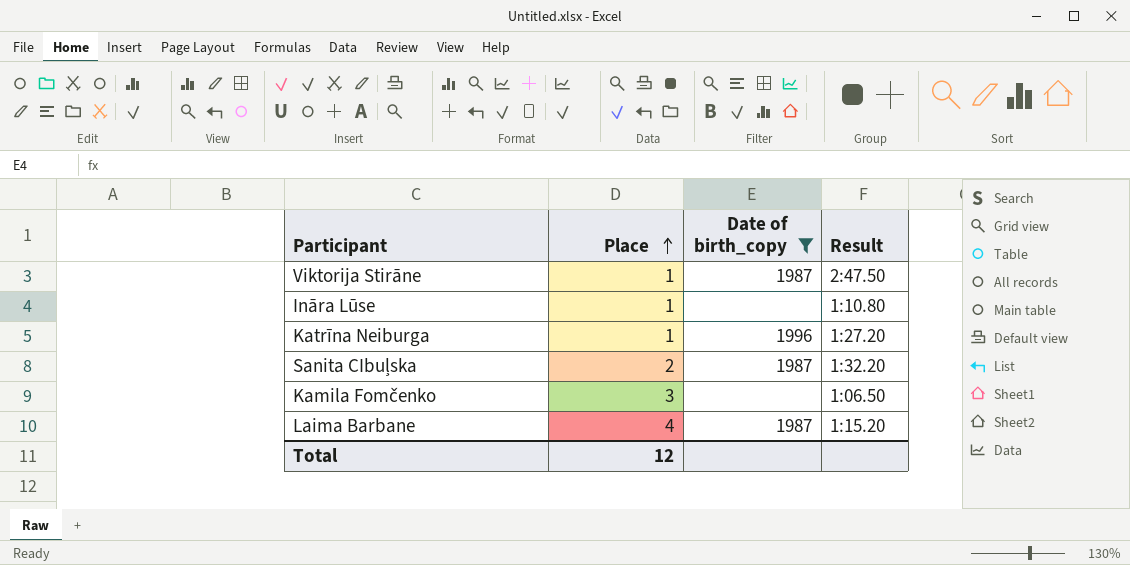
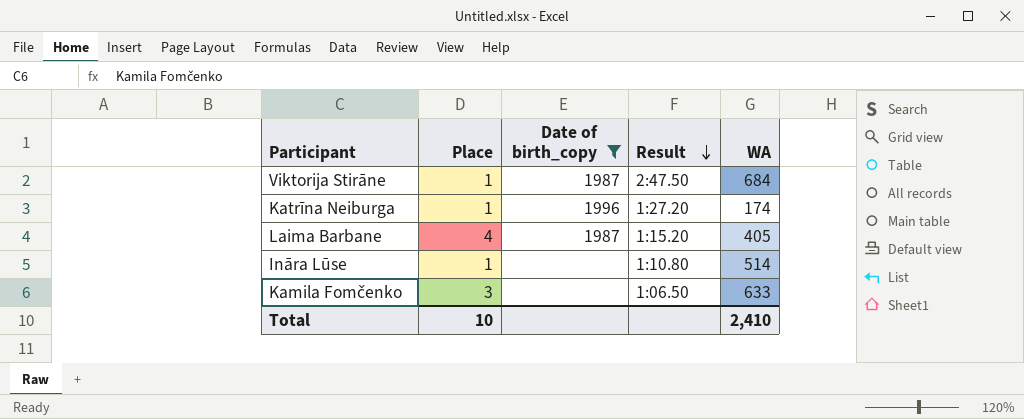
row order: Place ascending -> Result descending
column WA | position: none -> 5
row Sanita CIbuļska: 2 | 1987 | 1:32.20 -> none
Total | Place: 12 -> 10

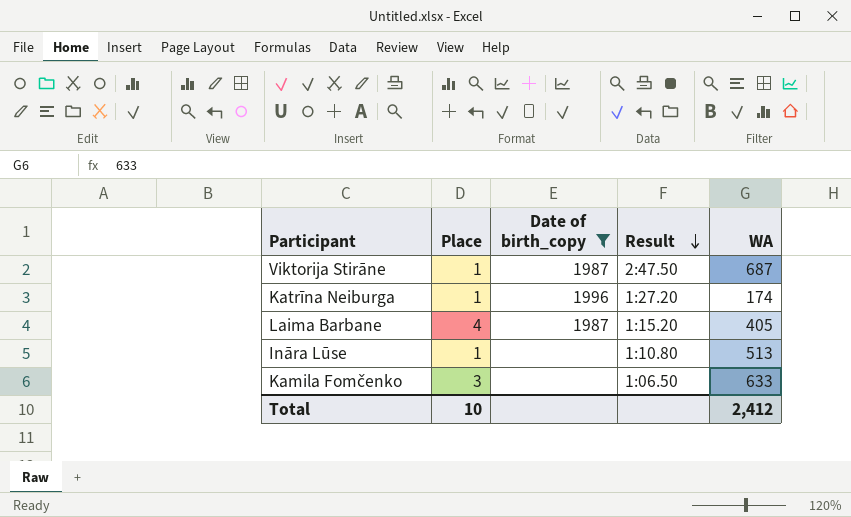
Viktorija Stirāne | WA: 684 -> 687
Ināra Lūse | WA: 514 -> 513
Total | WA: 2,410 -> 2,412

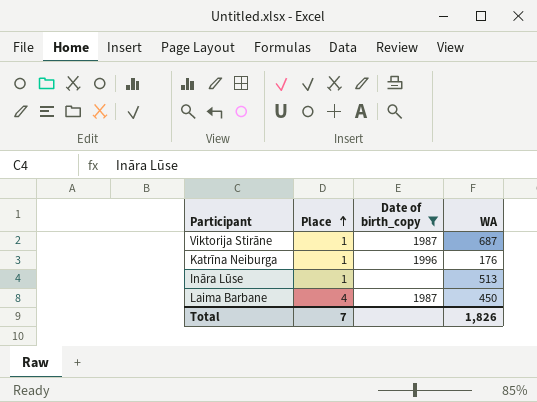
row order: Result descending -> Place ascending
column Result | position: 4 -> none
row Kamila Fomčenko: 3 | none | 1:06.50 | 633 -> none
Katrīna Neiburga | WA: 174 -> 176
Laima Barbane | WA: 405 -> 450
Total | Place: 10 -> 7
Total | WA: 2,412 -> 1,826

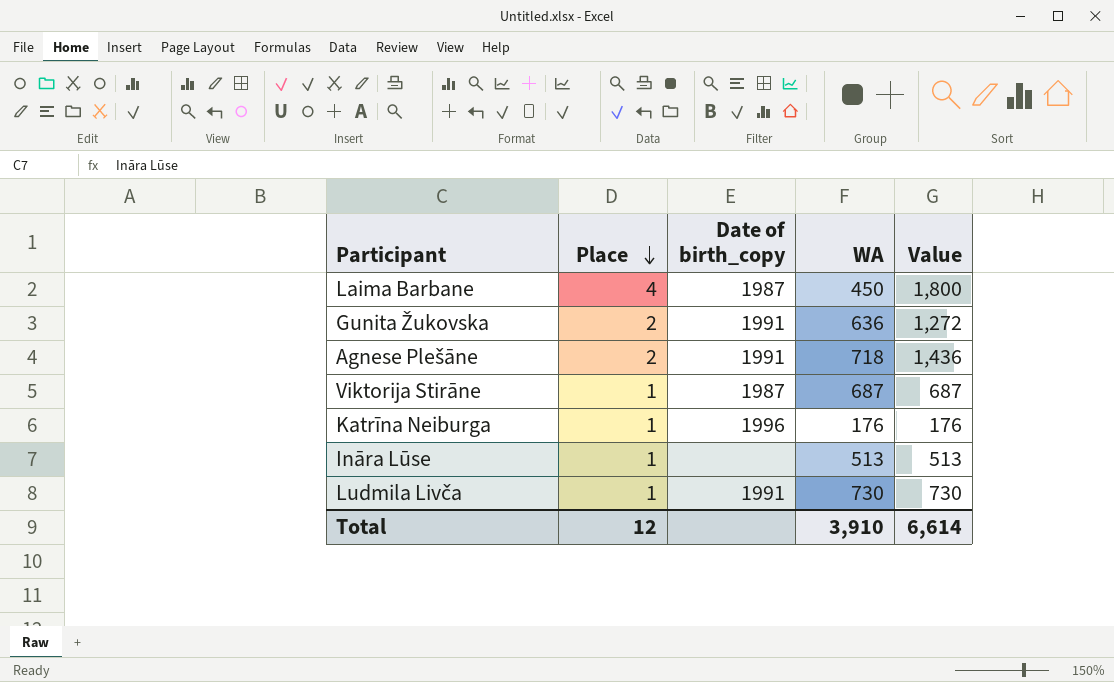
filter: Date of birth_copy != 1991 -> none
row order: Place ascending -> Place descending
column Value | formula: none -> [Place] * [WA]
Total | Place: 7 -> 12
Total | WA: 1,826 -> 3,910

